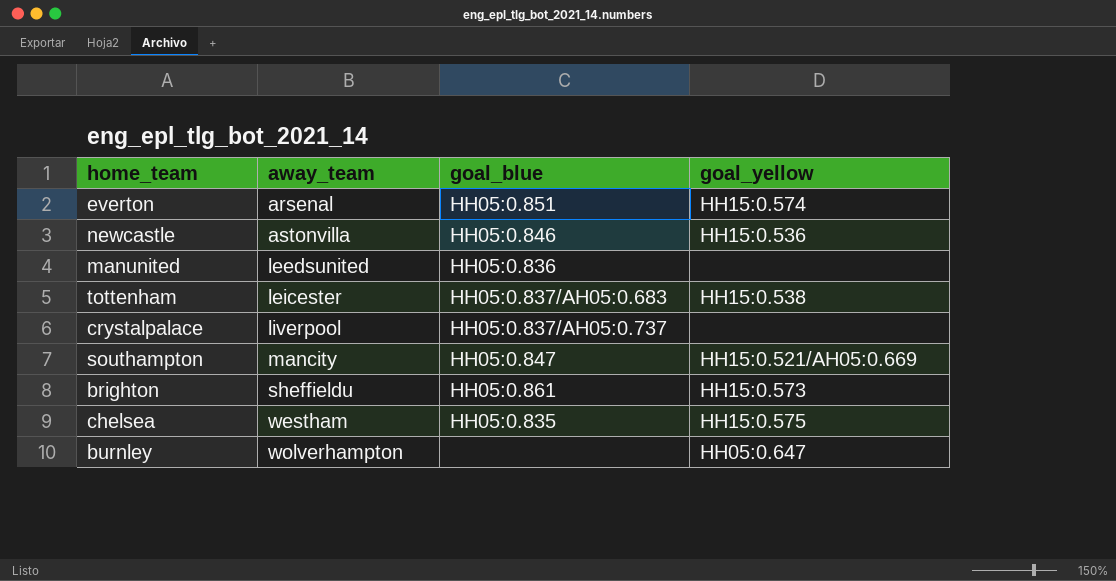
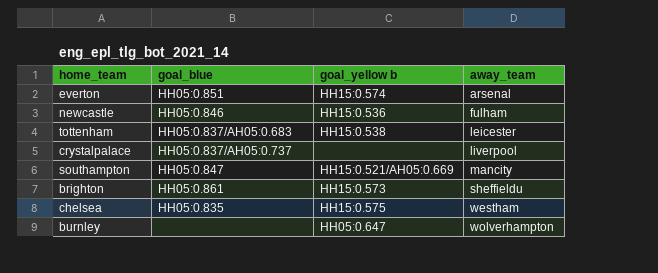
column name: goal_yellow -> goal_yellow b
column away_team | position: 2 -> 4
row manunited: leedsunited | HH05:0.836 | none -> none
newcastle | away_team: astonvilla -> fulham

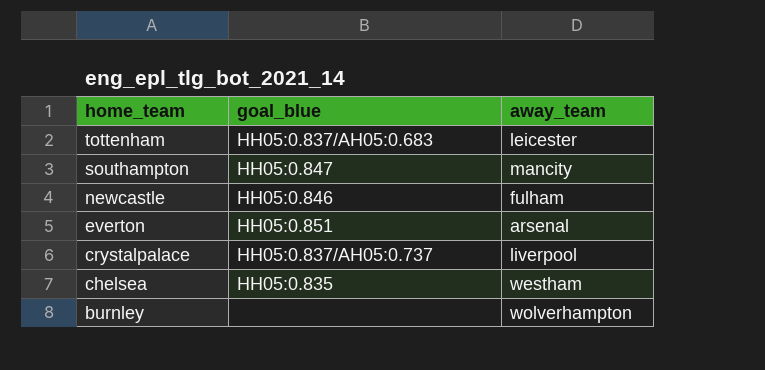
row order: away_team ascending -> home_team descending
column goal_yellow b | position: 3 -> none
row brighton: HH05:0.861 | HH15:0.573 | sheffieldu -> none

